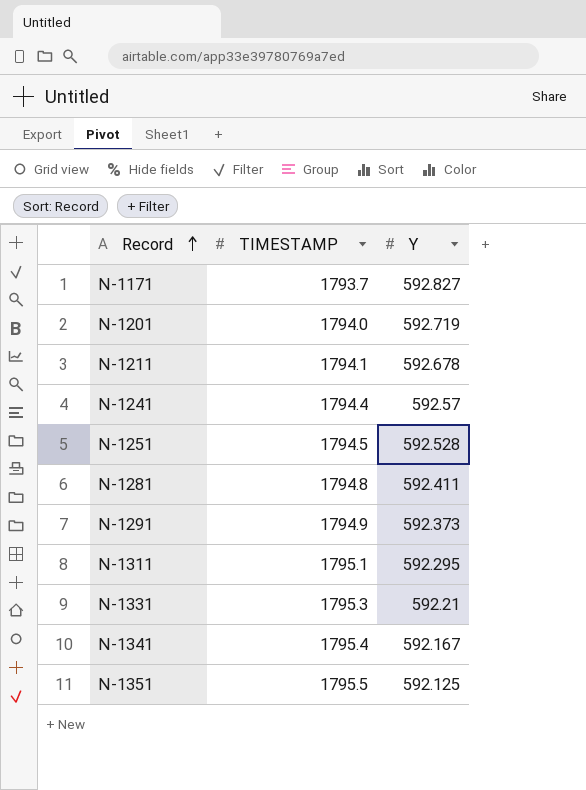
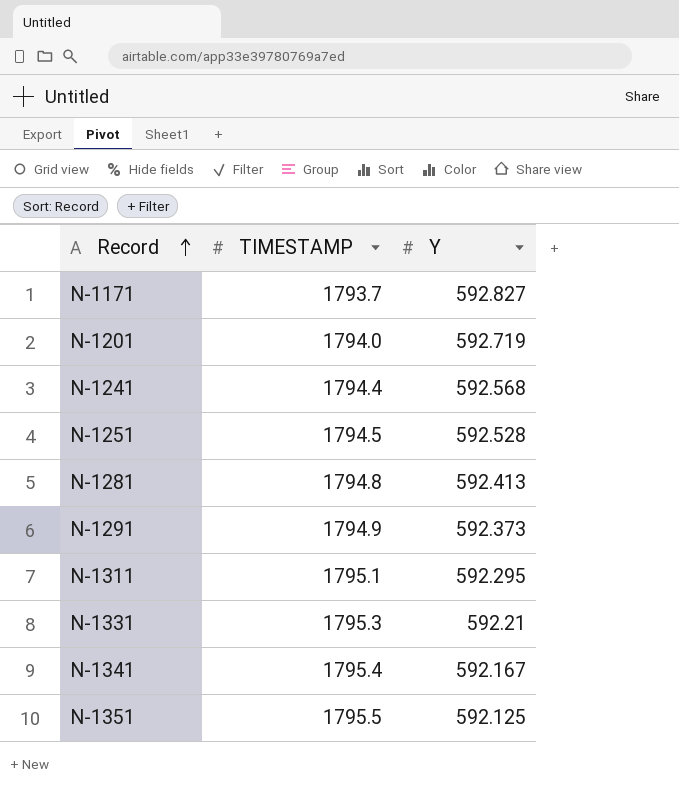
row N-1211: 1794.1 | 592.678 -> none
N-1241 | Y: 592.57 -> 592.568
N-1281 | Y: 592.411 -> 592.413

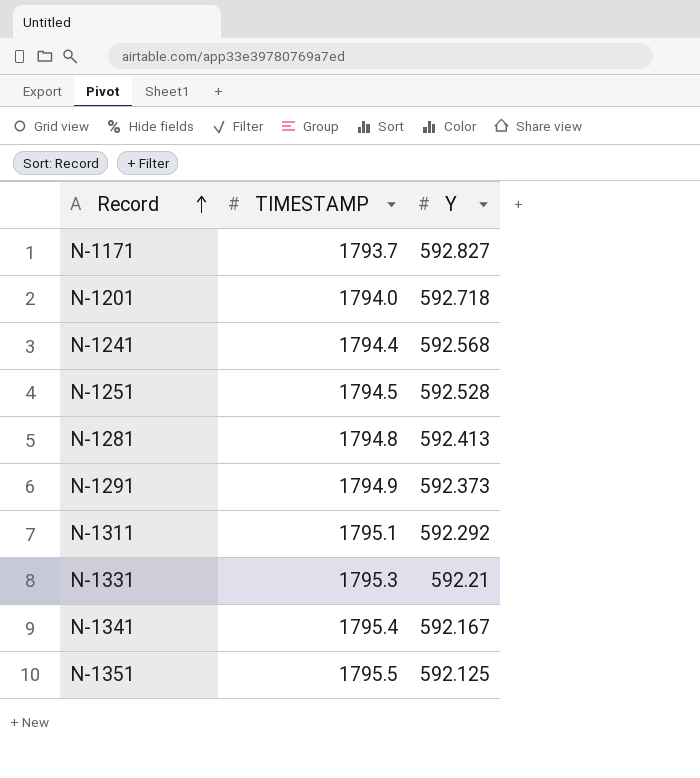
N-1201 | Y: 592.719 -> 592.718
N-1311 | Y: 592.295 -> 592.292

